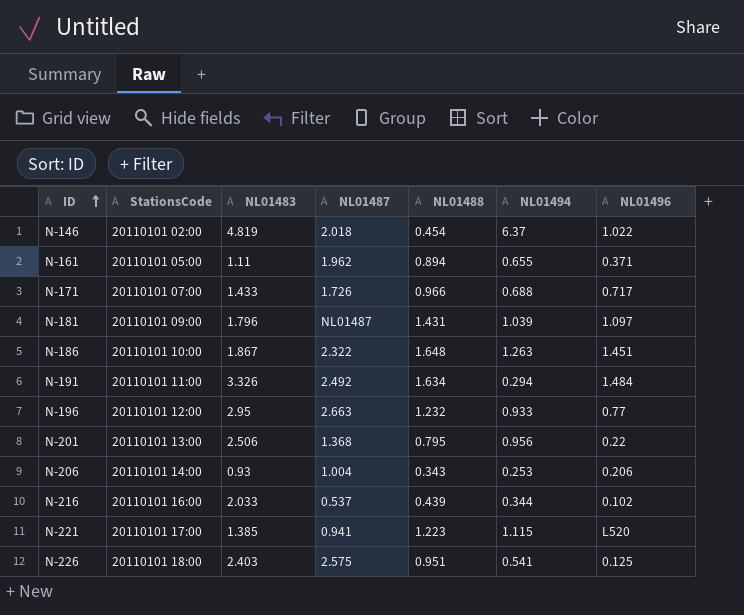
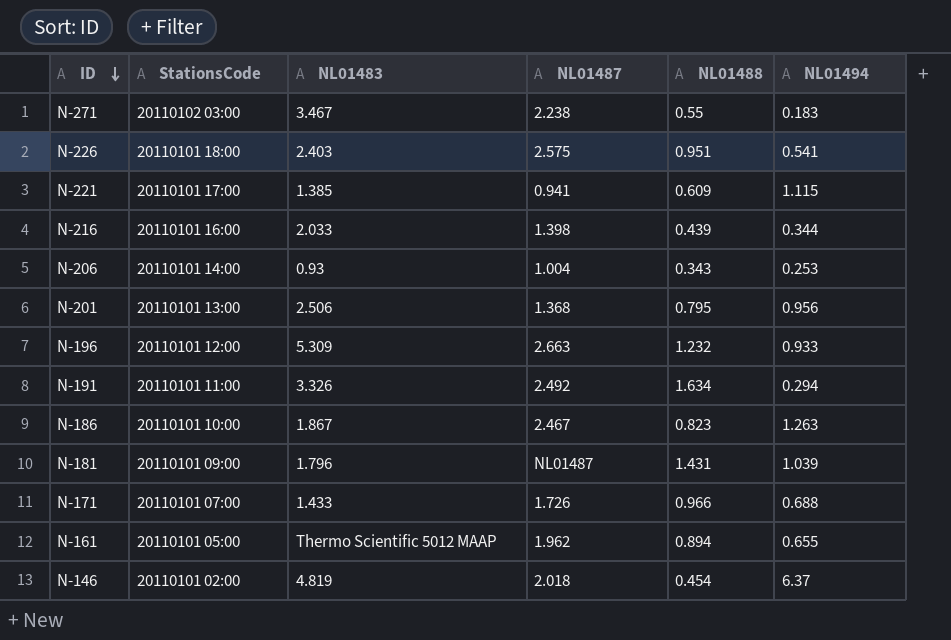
row order: ID ascending -> ID descending
column NL01496 | position: 7 -> none
row N-271: none -> 20110102 03:00 | 3.467 | 2.238 | 0.55 | 0.183
N-221 | NL01488: 1.223 -> 0.609
N-216 | NL01487: 0.537 -> 1.398
N-196 | NL01483: 2.95 -> 5.309
N-186 | NL01487: 2.322 -> 2.467
N-186 | NL01488: 1.648 -> 0.823
N-161 | NL01483: 1.11 -> Thermo Scientific 5012 MAAP

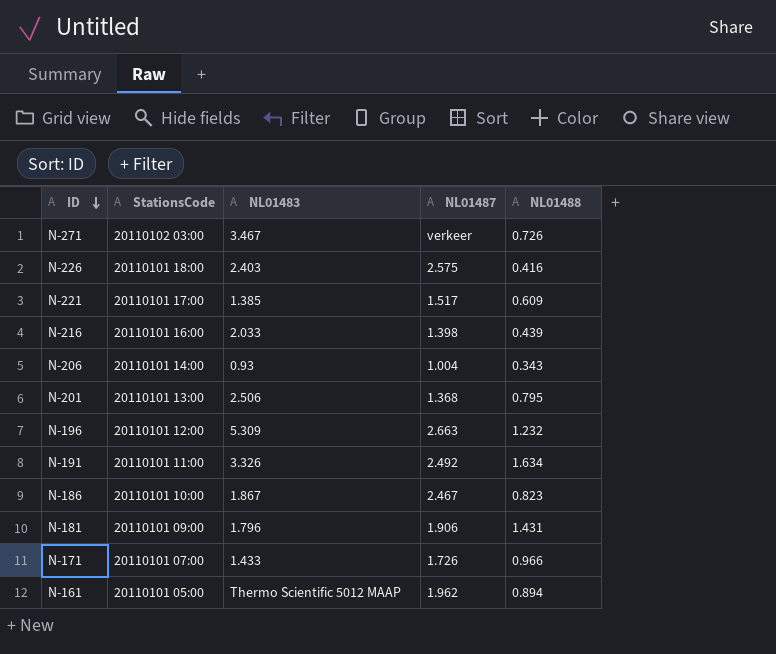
column NL01494 | position: 6 -> none
row N-146: 20110101 02:00 | 4.819 | 2.018 | 0.454 | 6.37 -> none
N-271 | NL01487: 2.238 -> verkeer
N-271 | NL01488: 0.55 -> 0.726
N-226 | NL01488: 0.951 -> 0.416
N-221 | NL01487: 0.941 -> 1.517
N-181 | NL01487: NL01487 -> 1.906

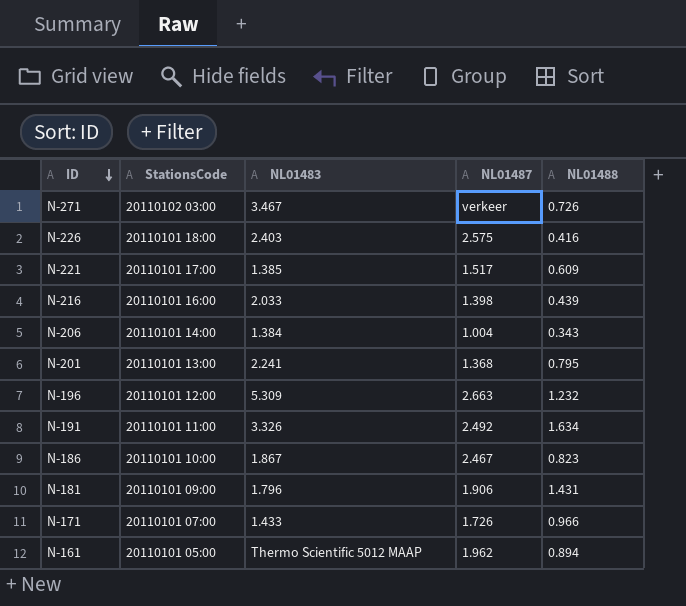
N-206 | NL01483: 0.93 -> 1.384
N-201 | NL01483: 2.506 -> 2.241

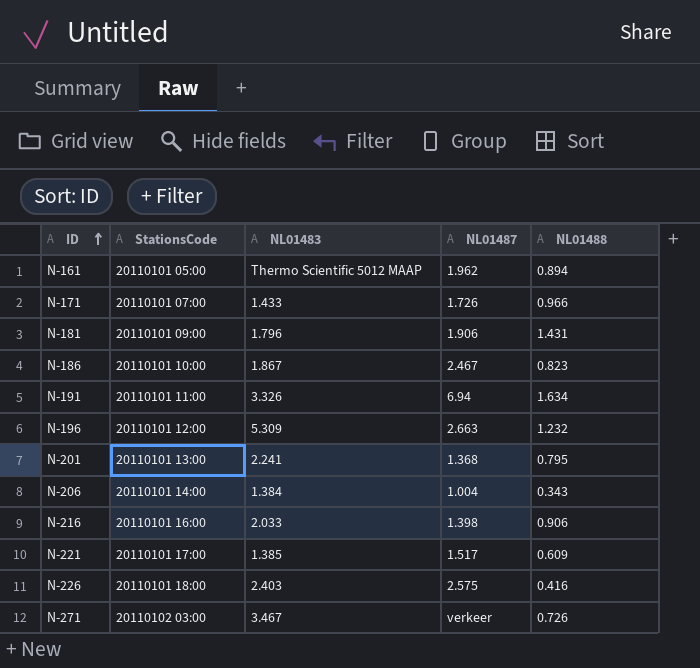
row order: ID descending -> ID ascending
N-191 | NL01487: 2.492 -> 6.94
N-216 | NL01488: 0.439 -> 0.906

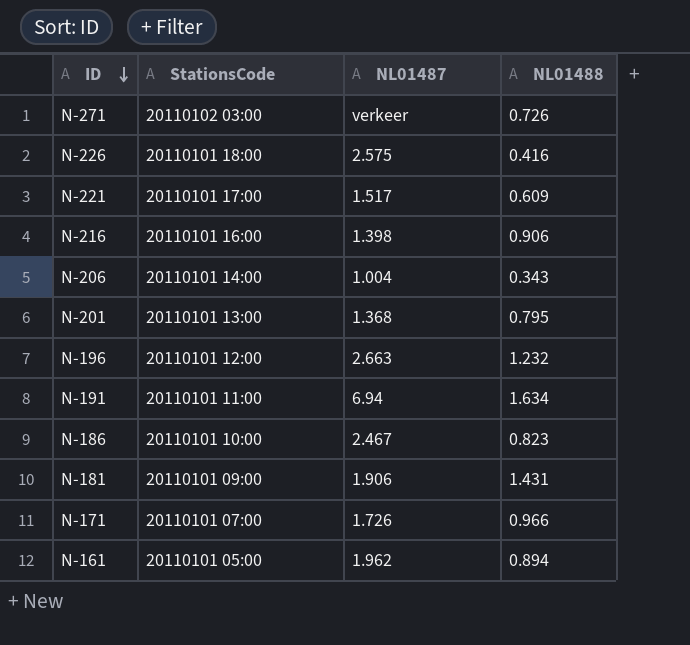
row order: ID ascending -> ID descending
column NL01483 | position: 3 -> none

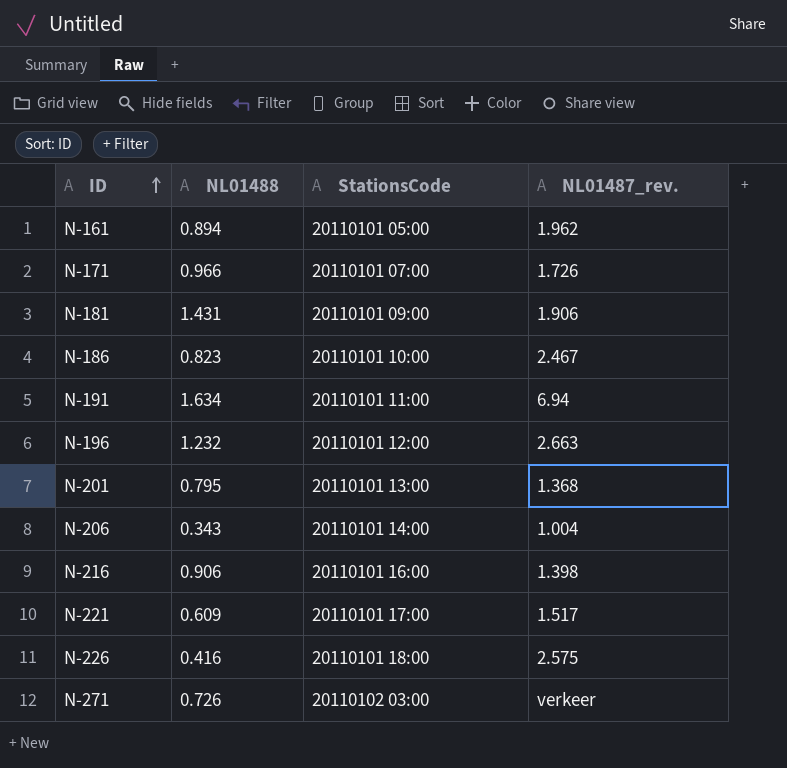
row order: ID descending -> ID ascending
column NL01488 | position: 4 -> 2
column name: NL01487 -> NL01487_rev.

